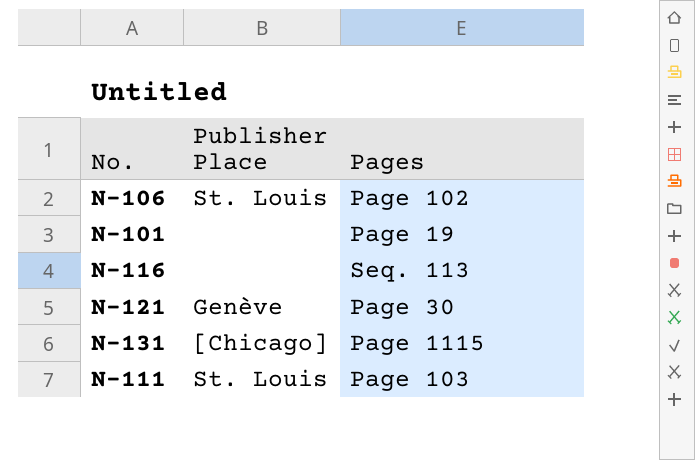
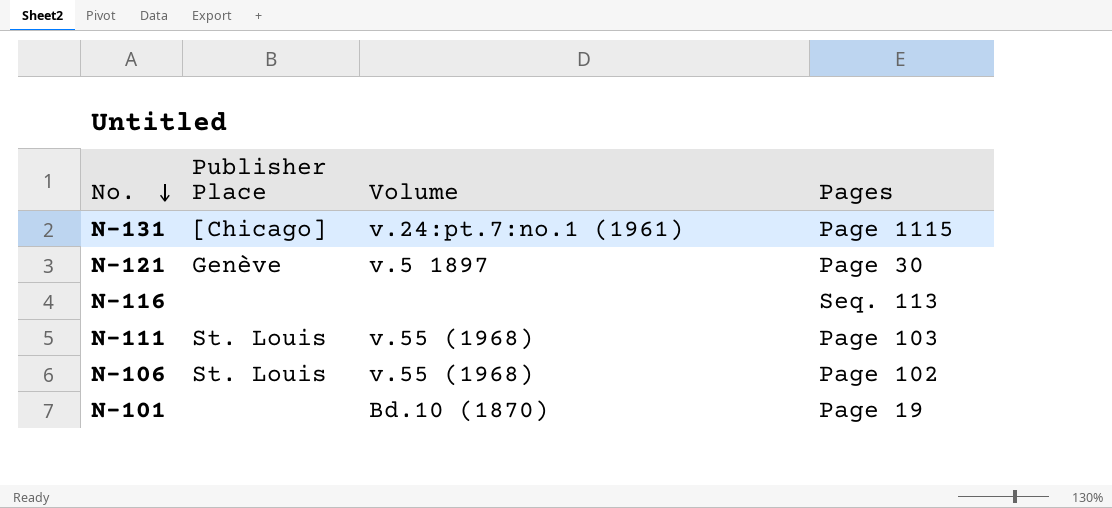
row order: none -> No. descending
column Volume | position: none -> 3

